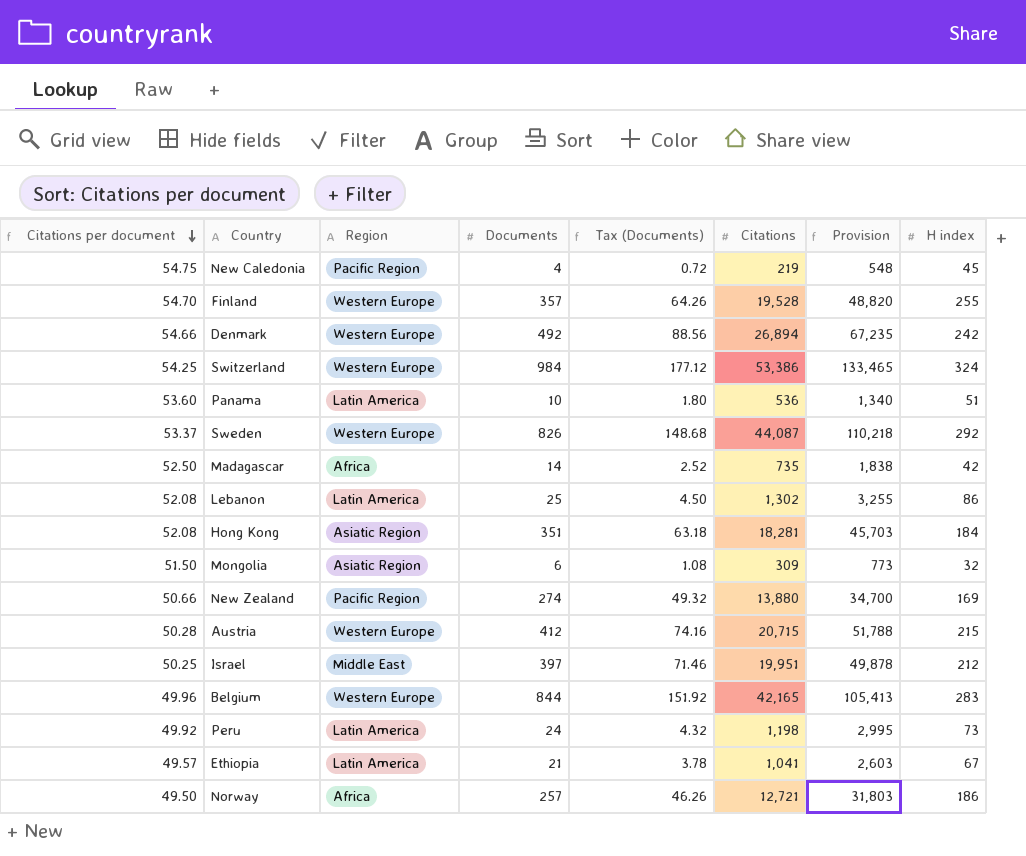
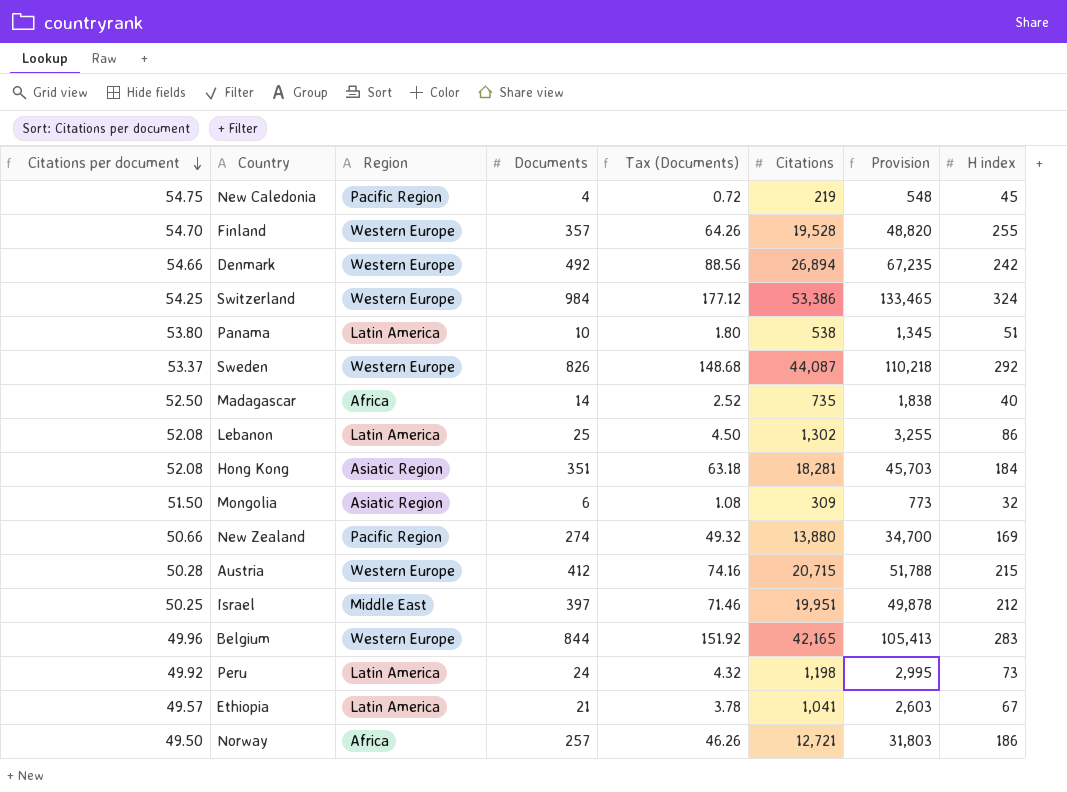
Panama | Citations per document: 53.60 -> 53.80
Panama | Citations: 536 -> 538
Panama | Provision: 1,340 -> 1,345
Madagascar | H index: 42 -> 40

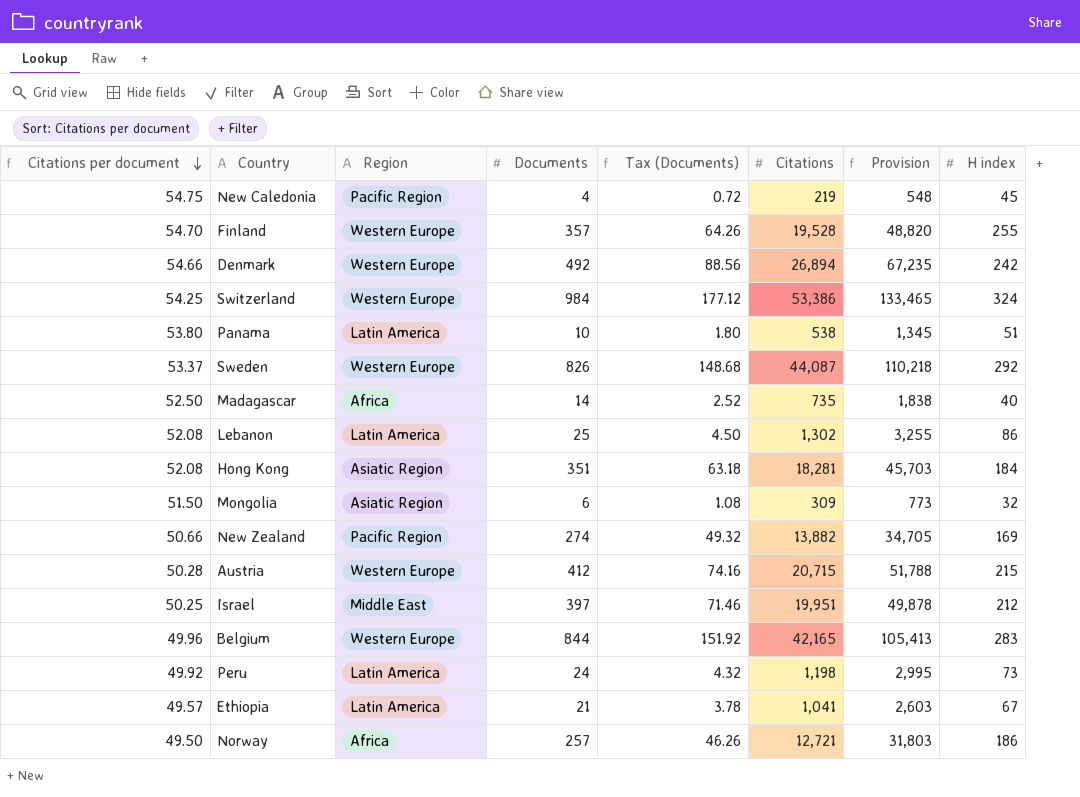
New Zealand | Citations: 13,880 -> 13,882
New Zealand | Provision: 34,700 -> 34,705

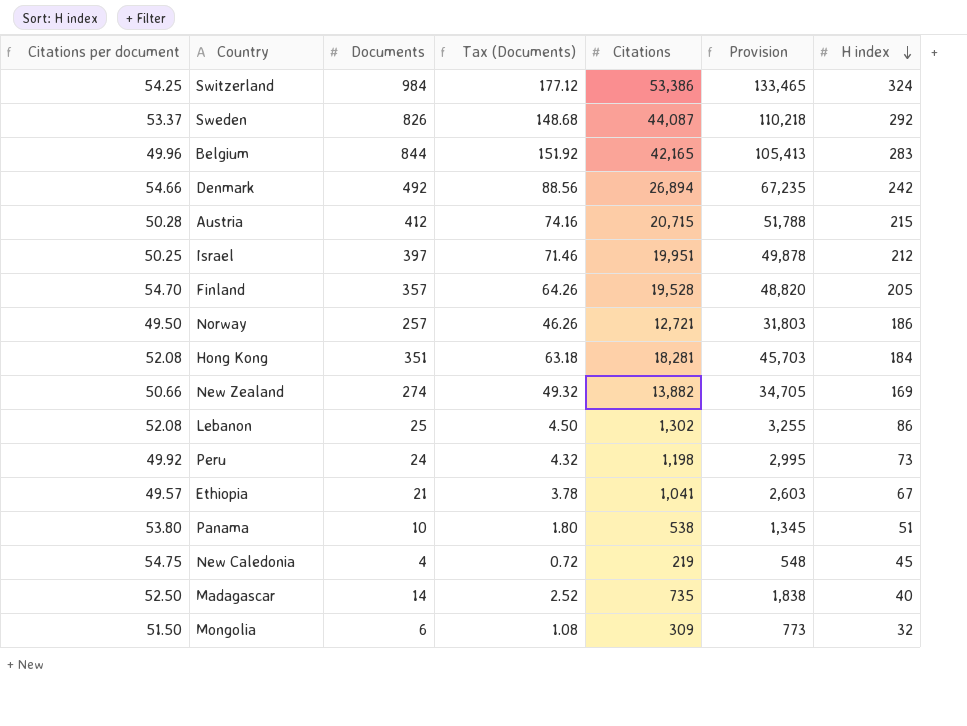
row order: Citations per document descending -> H index descending
column Region | position: 3 -> none
Finland | H index: 255 -> 205

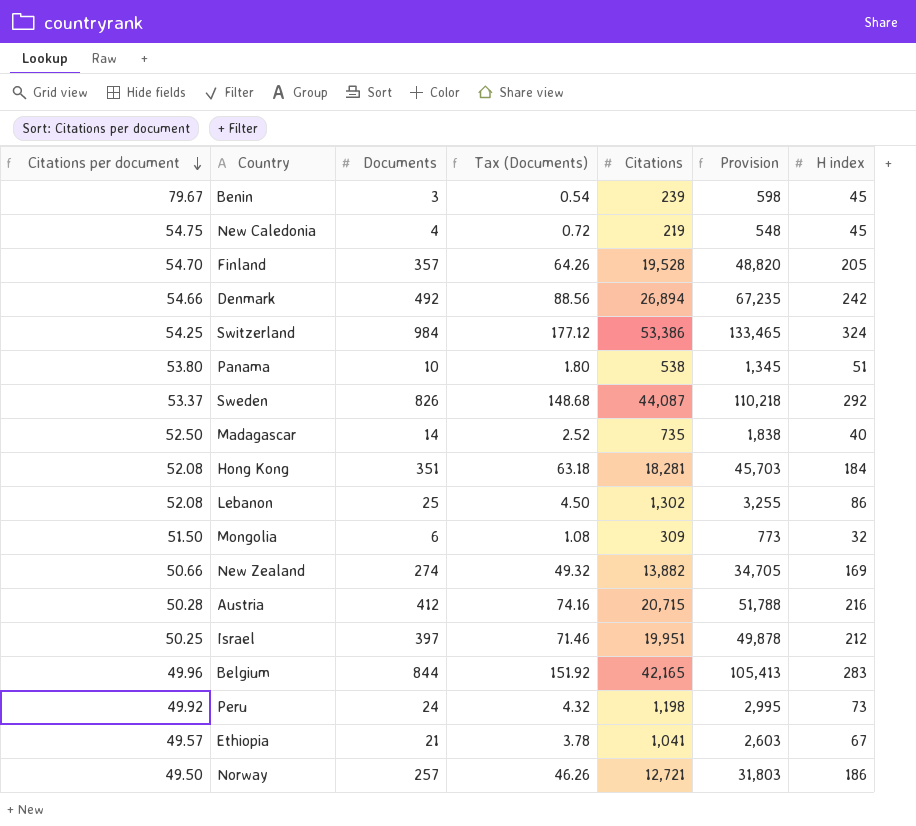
row order: H index descending -> Citations per document descending
row Benin: none -> 79.67 | 3 | 0.54 | 239 | 598 | 45
Austria | H index: 215 -> 216

